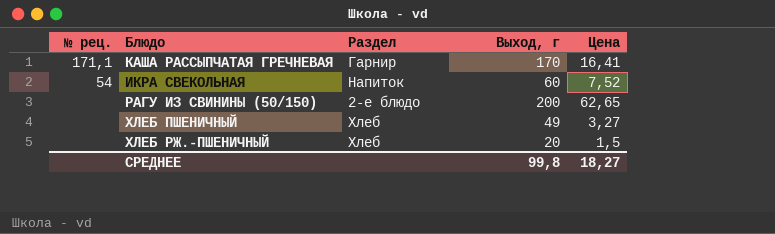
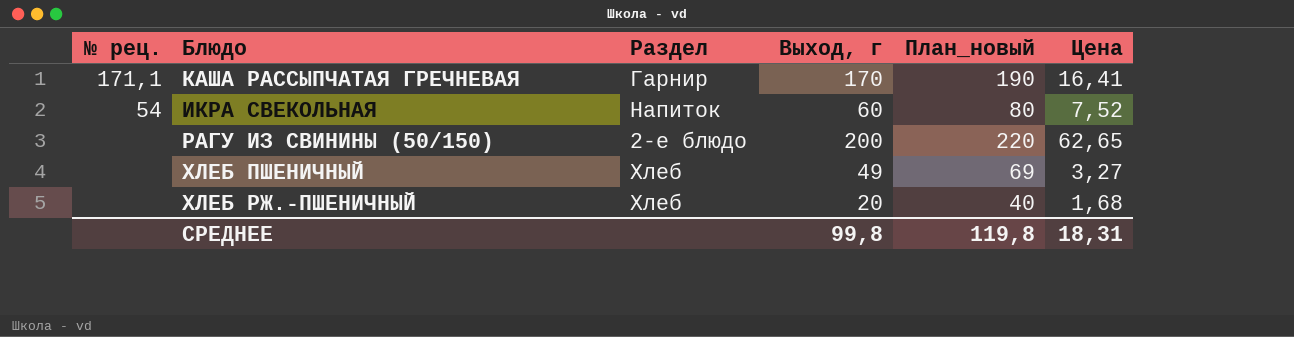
column План_новый | formula: none -> [Выход, г] + 20
ХЛЕБ РЖ.-ПШЕНИЧНЫЙ | Цена: 1,5 -> 1,68
СРЕДНЕЕ | Цена: 18,27 -> 18,31

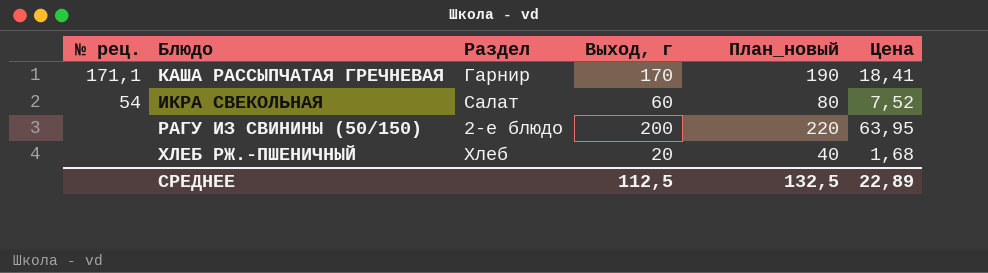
row ХЛЕБ ПШЕНИЧНЫЙ: none | Хлеб | 49 | 69 | 3,27 -> none
КАША РАССЫПЧАТАЯ ГРЕЧНЕВАЯ | Цена: 16,41 -> 18,41
ИКРА СВЕКОЛЬНАЯ | Раздел: Напиток -> Салат
РАГУ ИЗ СВИНИНЫ (50/150) | Цена: 62,65 -> 63,95
СРЕДНЕЕ | Выход, г: 99,8 -> 112,5
СРЕДНЕЕ | План_новый: 119,8 -> 132,5
СРЕДНЕЕ | Цена: 18,31 -> 22,89

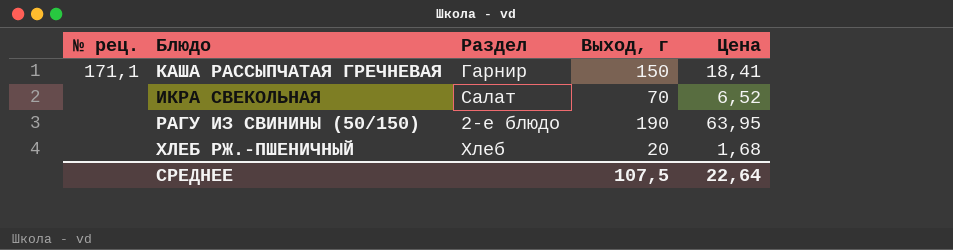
column План_новый | formula: [Выход, г] + 20 -> none
КАША РАССЫПЧАТАЯ ГРЕЧНЕВАЯ | Выход, г: 170 -> 150
ИКРА СВЕКОЛЬНАЯ | № рец.: 54 -> none
ИКРА СВЕКОЛЬНАЯ | Выход, г: 60 -> 70
ИКРА СВЕКОЛЬНАЯ | Цена: 7,52 -> 6,52
РАГУ ИЗ СВИНИНЫ (50/150) | Выход, г: 200 -> 190
СРЕДНЕЕ | Выход, г: 112,5 -> 107,5
СРЕДНЕЕ | Цена: 22,89 -> 22,64

